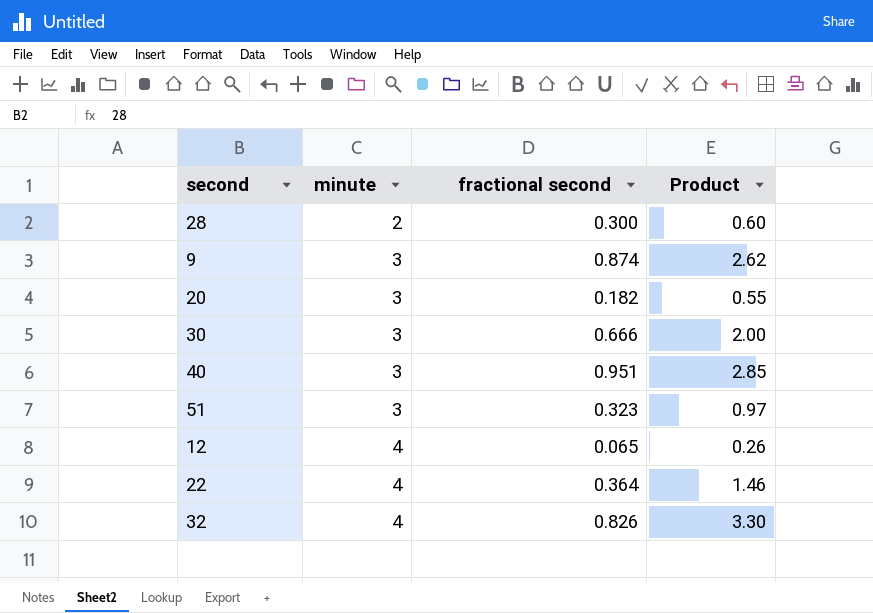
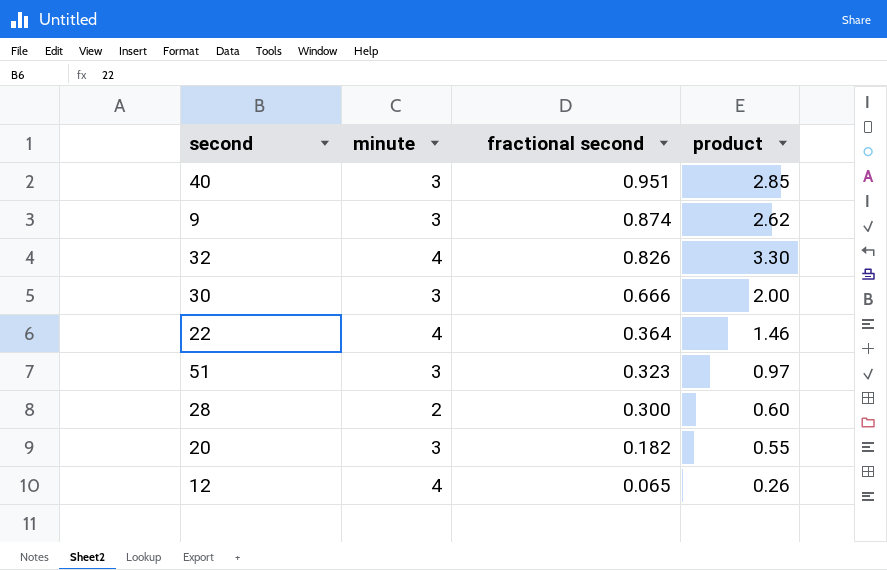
row order: minute ascending -> fractional second descending
column name: Product -> product

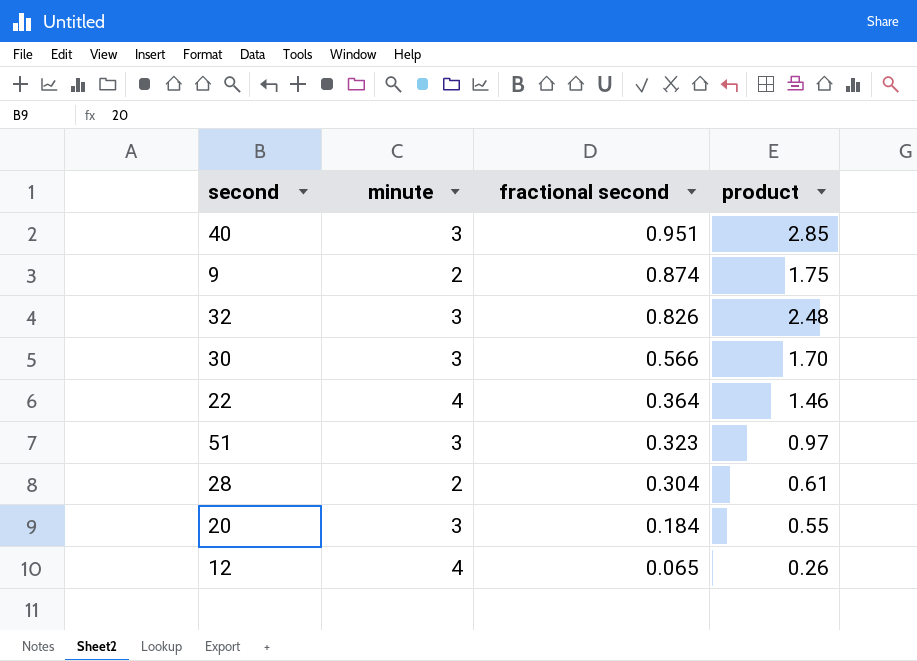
9 | minute: 3 -> 2
9 | product: 2.62 -> 1.75
32 | minute: 4 -> 3
32 | product: 3.30 -> 2.48
30 | fractional second: 0.666 -> 0.566
30 | product: 2.00 -> 1.70
28 | fractional second: 0.300 -> 0.304
28 | product: 0.60 -> 0.61
20 | fractional second: 0.182 -> 0.184

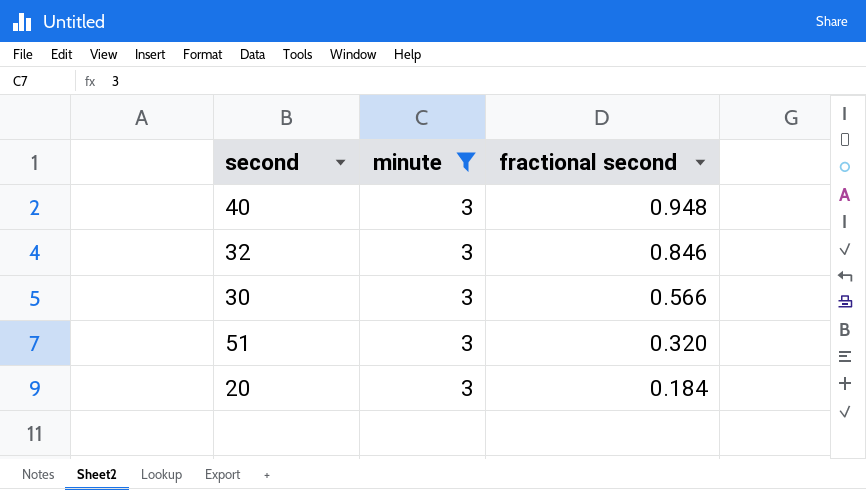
filter: none -> minute = 3
column product | formula: [minute] * [fractional second] -> none
40 | fractional second: 0.951 -> 0.948
32 | fractional second: 0.826 -> 0.846
51 | fractional second: 0.323 -> 0.320

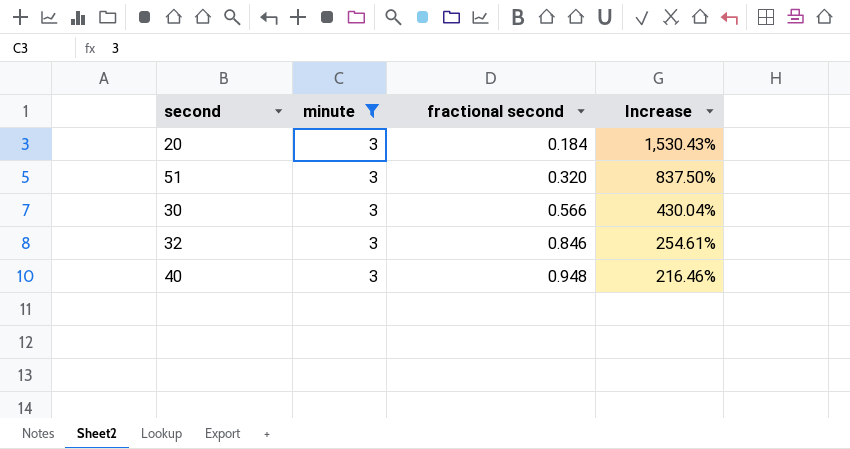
row order: fractional second descending -> fractional second ascending
column Increase | formula: none -> ([minute] - [fractional second]) / [fractional second]

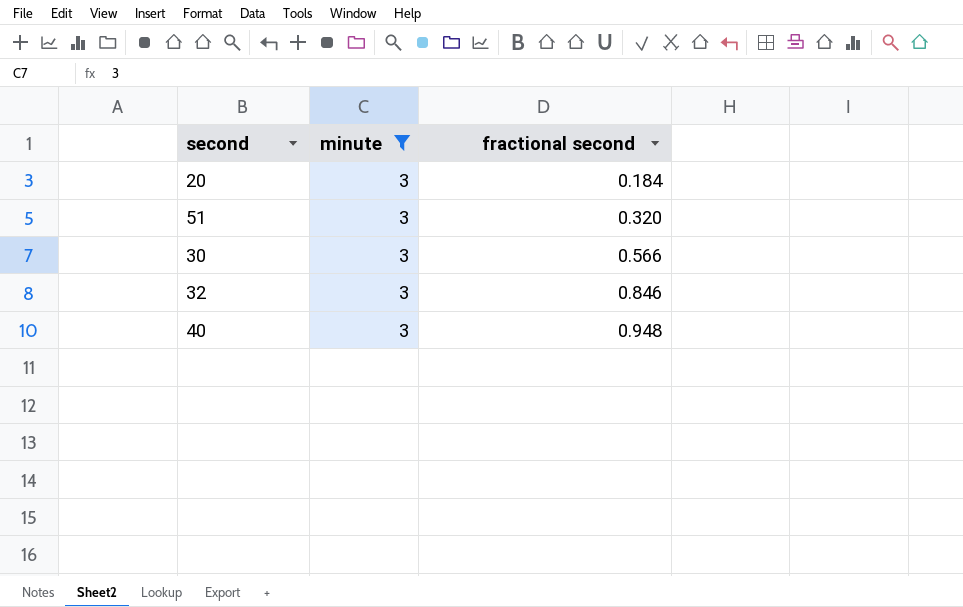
column Increase | formula: ([minute] - [fractional second]) / [fractional second] -> none

